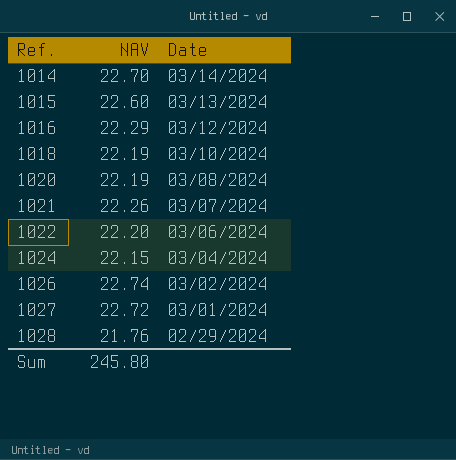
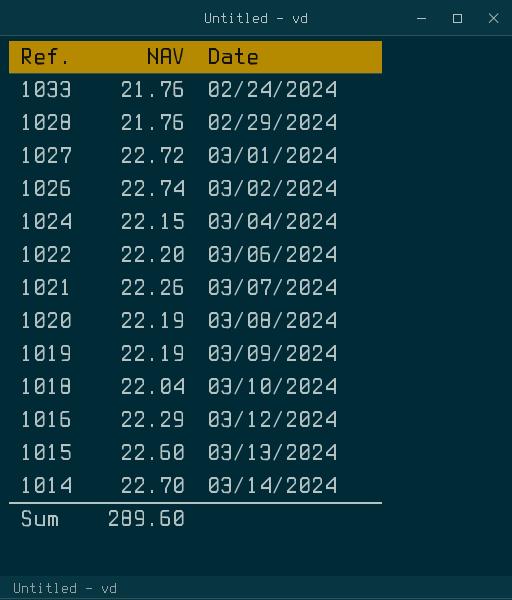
row order: Ref. ascending -> Ref. descending
row 1033: none -> 21.76 | 02/24/2024
row 1019: none -> 22.19 | 03/09/2024
1018 | NAV: 22.19 -> 22.04
Sum | NAV: 245.80 -> 289.60

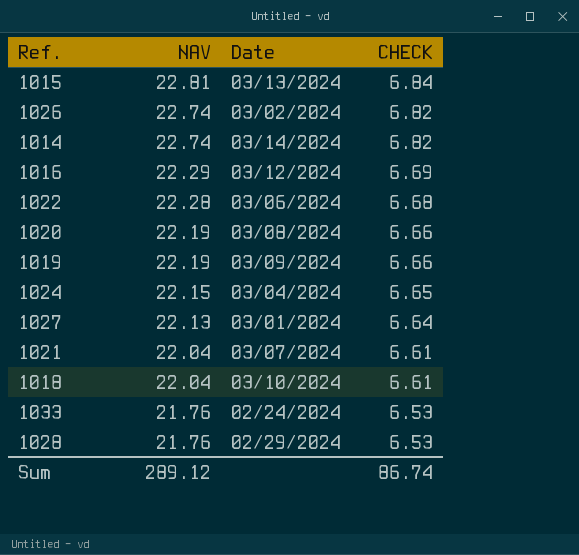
row order: Ref. descending -> NAV descending
column CHECK | formula: none -> [NAV] * 0.3
1015 | NAV: 22.60 -> 22.81
1014 | NAV: 22.70 -> 22.74
1022 | NAV: 22.20 -> 22.28
1027 | NAV: 22.72 -> 22.13
1021 | NAV: 22.26 -> 22.04
Sum | NAV: 289.60 -> 289.12

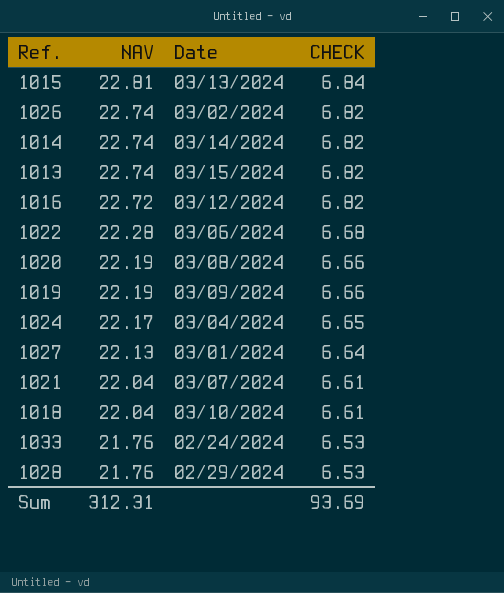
row 1013: none -> 22.74 | 03/15/2024 | 6.82
1016 | NAV: 22.29 -> 22.72
1016 | CHECK: 6.69 -> 6.82
1024 | NAV: 22.15 -> 22.17
Sum | NAV: 289.12 -> 312.31
Sum | CHECK: 86.74 -> 93.69

